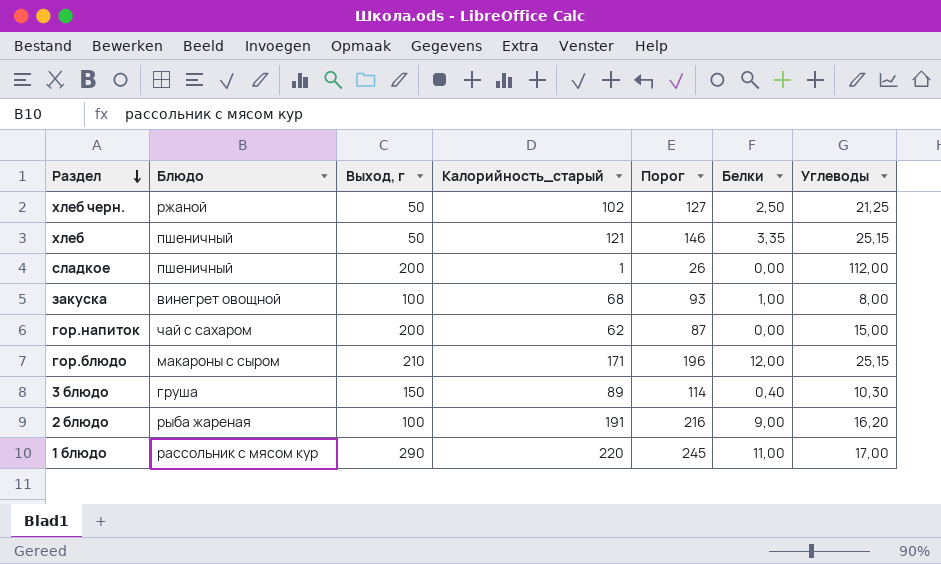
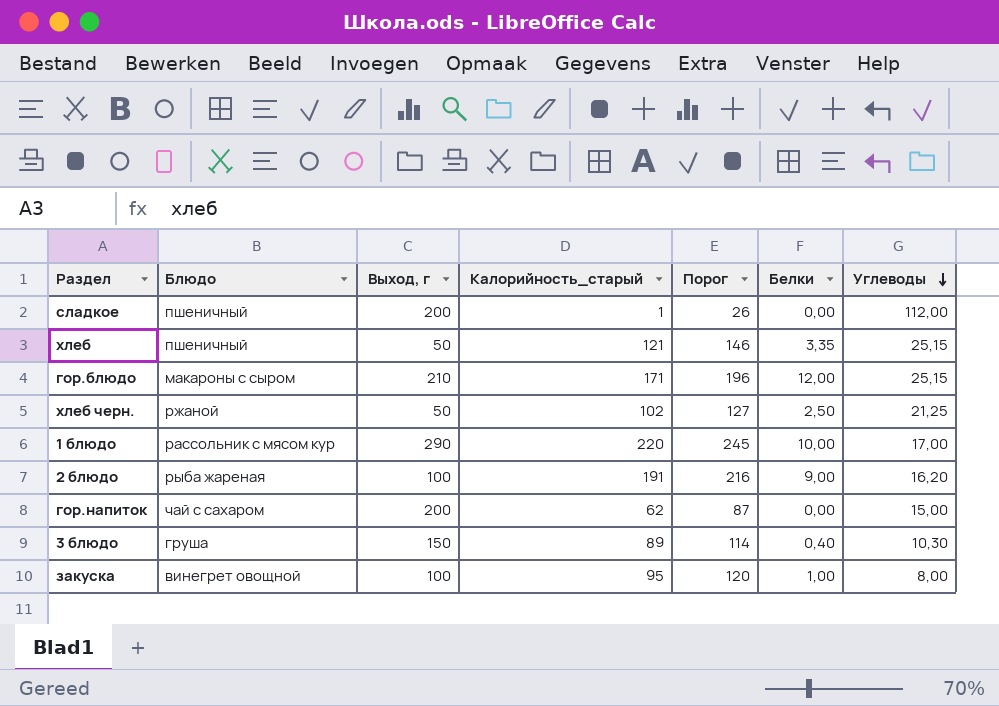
row order: Раздел descending -> Углеводы descending
1 блюдо | Белки: 11,00 -> 10,00
закуска | Калорийность_старый: 68 -> 95
закуска | Порог: 93 -> 120

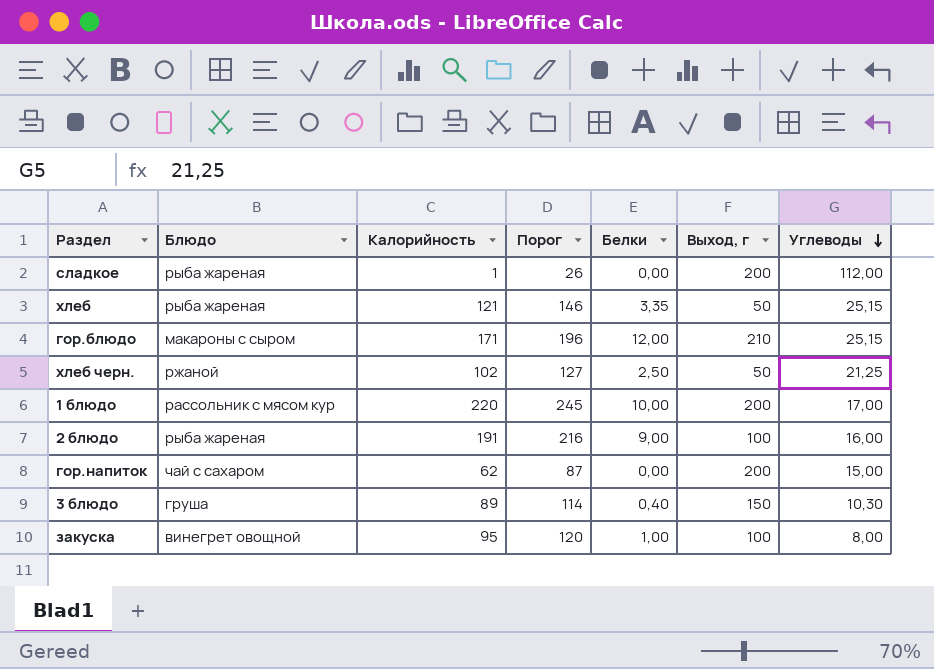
column name: Калорийность_старый -> Калорийность
column Выход, г | position: 3 -> 6
сладкое | Блюдо: пшеничный -> рыба жареная
хлеб | Блюдо: пшеничный -> рыба жареная
1 блюдо | Выход, г: 290 -> 200
2 блюдо | Углеводы: 16,20 -> 16,00

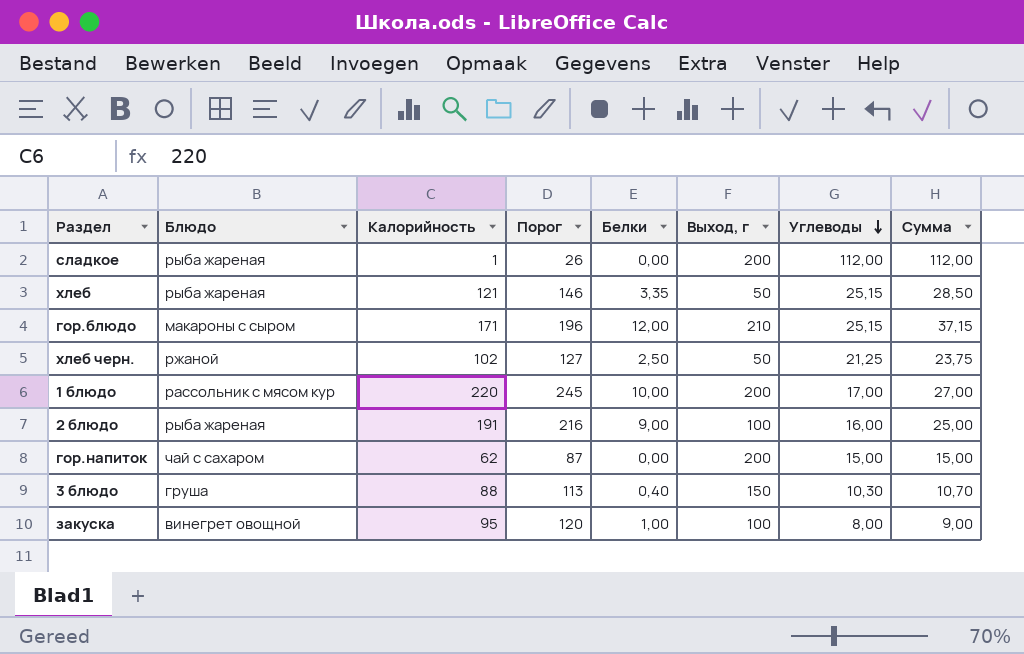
column Сумма | formula: none -> [Белки] + [Углеводы]
3 блюдо | Калорийность: 89 -> 88
3 блюдо | Порог: 114 -> 113

